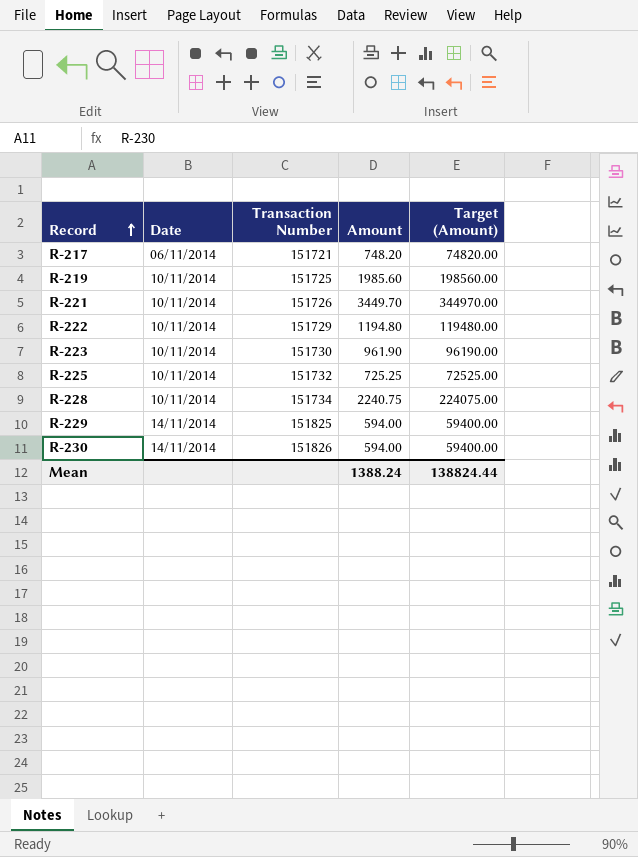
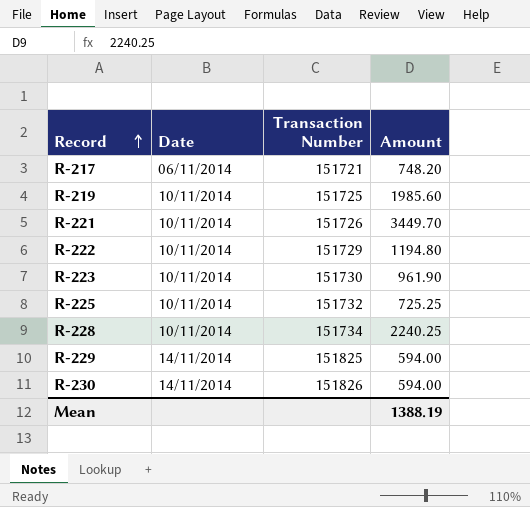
column Target (Amount) | formula: [Amount] * 100 -> none
R-228 | Amount: 2240.75 -> 2240.25
Mean | Amount: 1388.24 -> 1388.19

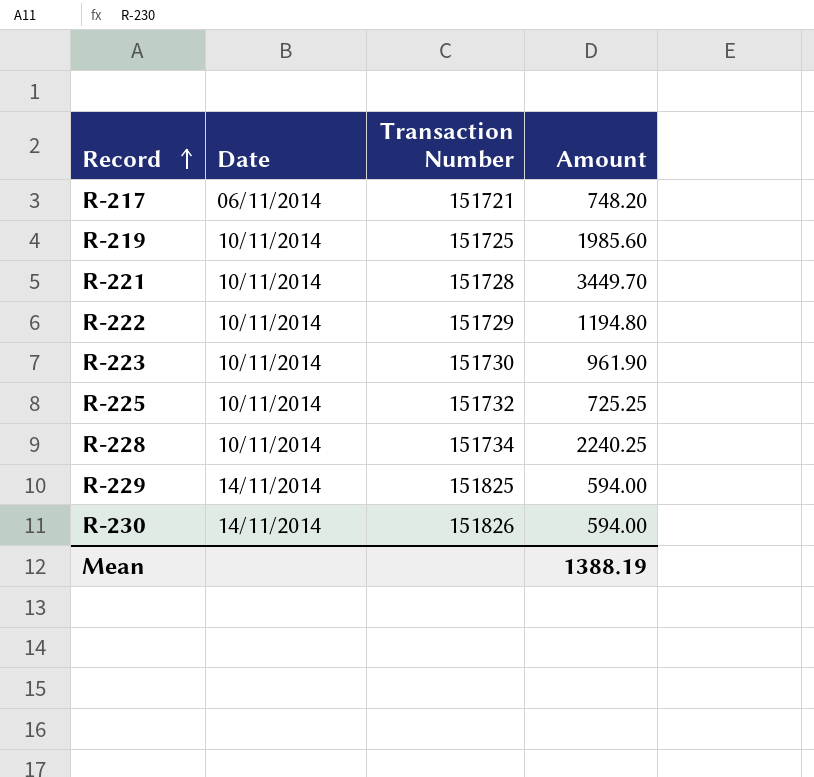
R-221 | Transaction Number: 151726 -> 151728

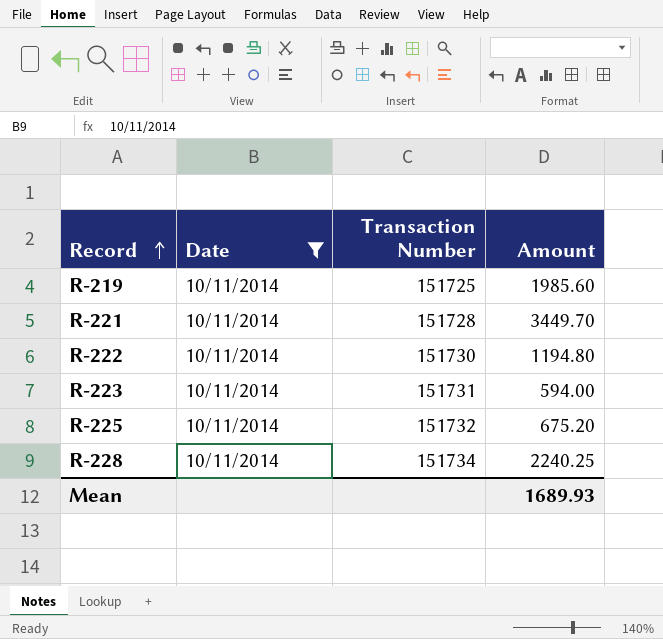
filter: none -> Date = 10/11/2014
R-222 | Transaction Number: 151729 -> 151730
R-223 | Transaction Number: 151730 -> 151731
R-223 | Amount: 961.90 -> 594.00
R-225 | Amount: 725.25 -> 675.20
Mean | Amount: 1388.19 -> 1689.93

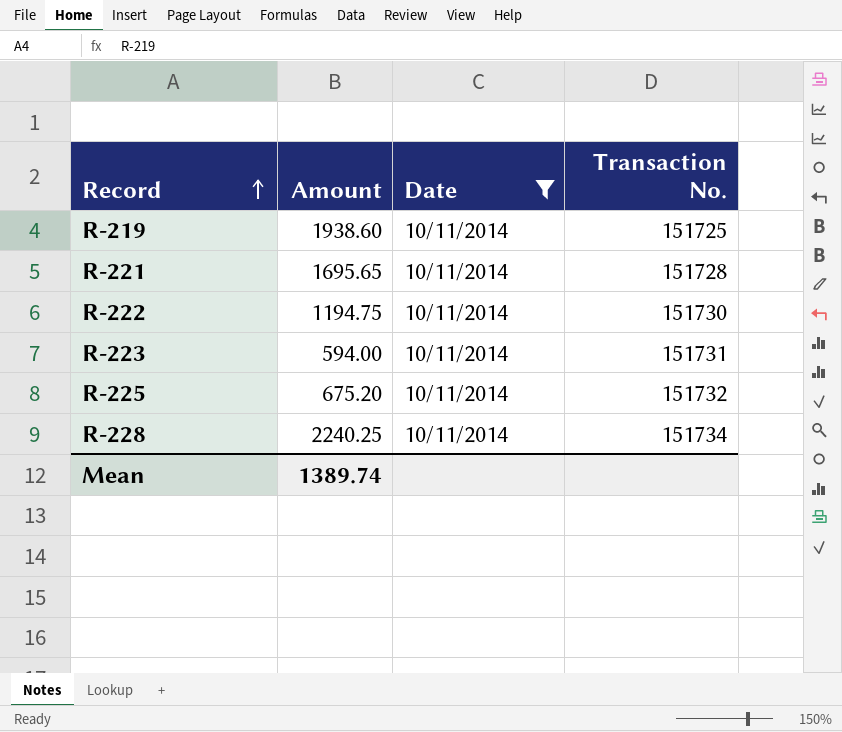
column Amount | position: 4 -> 2
column name: Transaction Number -> Transaction No.
R-219 | Amount: 1985.60 -> 1938.60
R-221 | Amount: 3449.70 -> 1695.65
R-222 | Amount: 1194.80 -> 1194.75
Mean | Amount: 1689.93 -> 1389.74

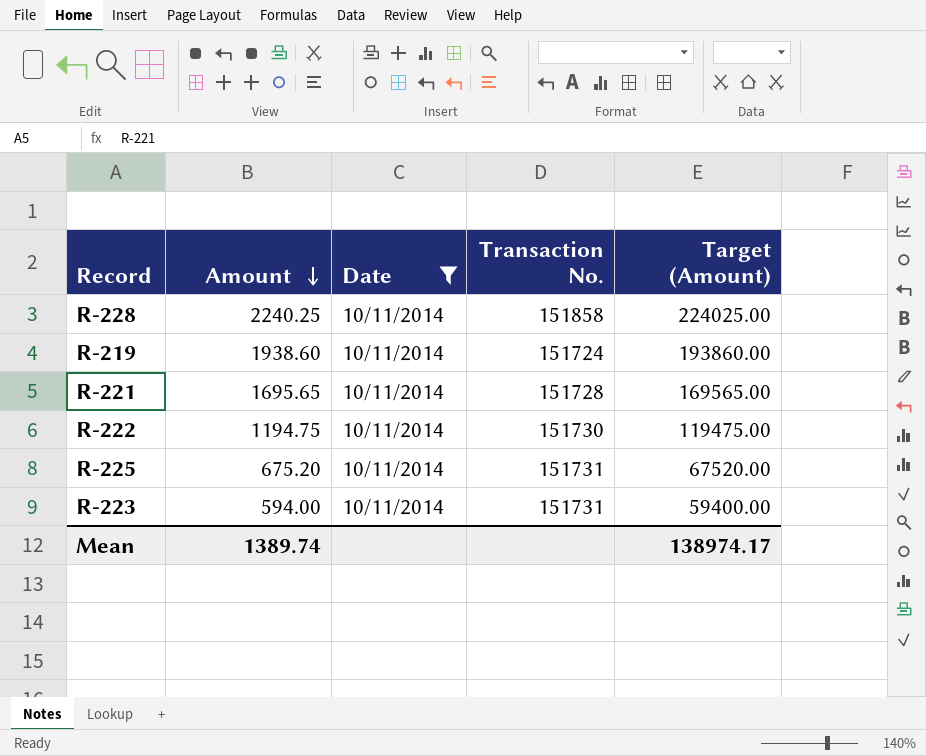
row order: Record ascending -> Amount descending
column Target (Amount) | formula: none -> [Amount] * 100
R-228 | Transaction No.: 151734 -> 151858
R-219 | Transaction No.: 151725 -> 151724
R-225 | Transaction No.: 151732 -> 151731

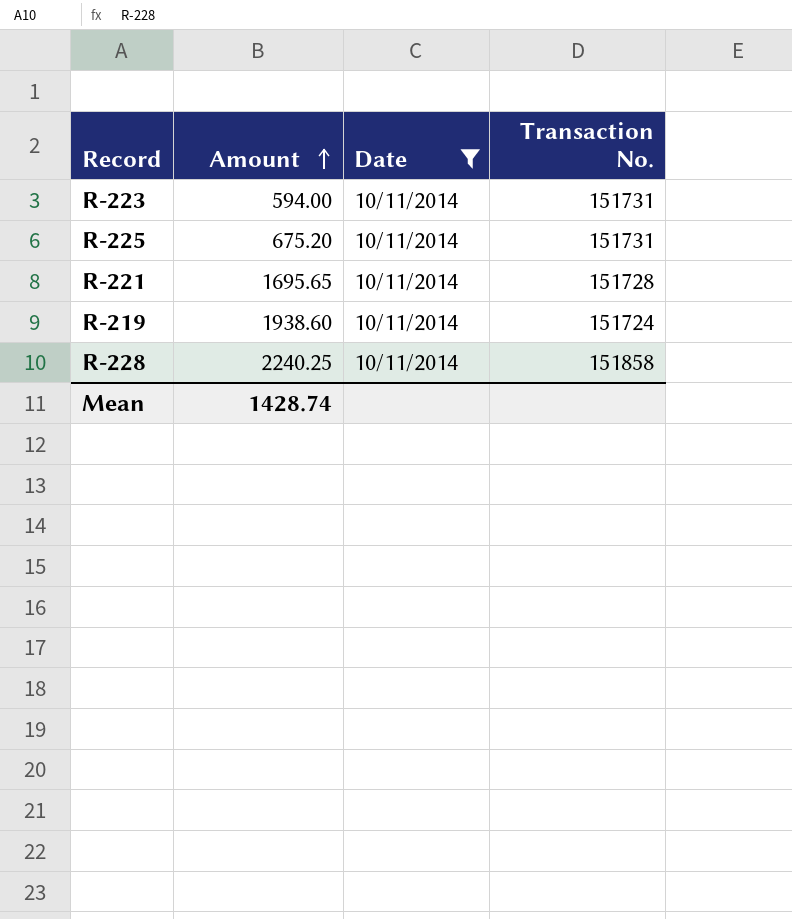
row order: Amount descending -> Amount ascending
column Target (Amount) | formula: [Amount] * 100 -> none
row R-222: 1194.75 | 10/11/2014 | 151730 | 119475.00 -> none
Mean | Amount: 1389.74 -> 1428.74

